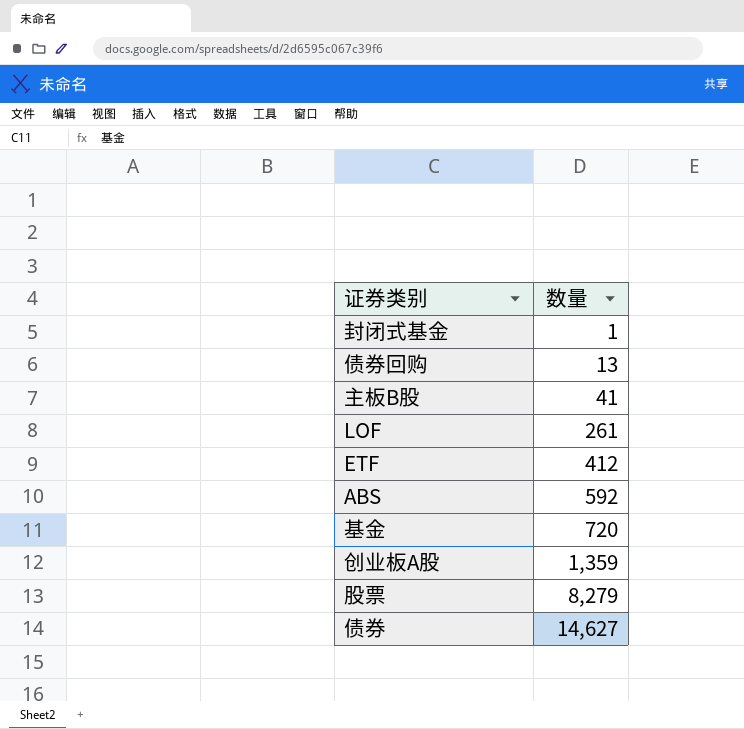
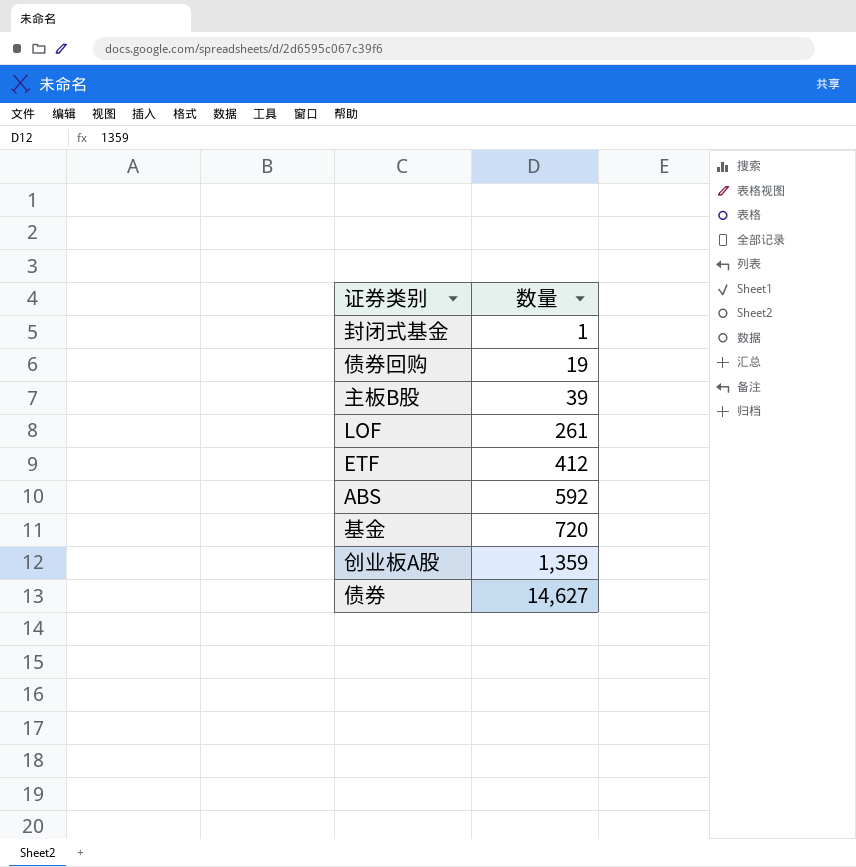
row 股票: 8,279 -> none
债券回购 | 数量: 13 -> 19
主板B股 | 数量: 41 -> 39

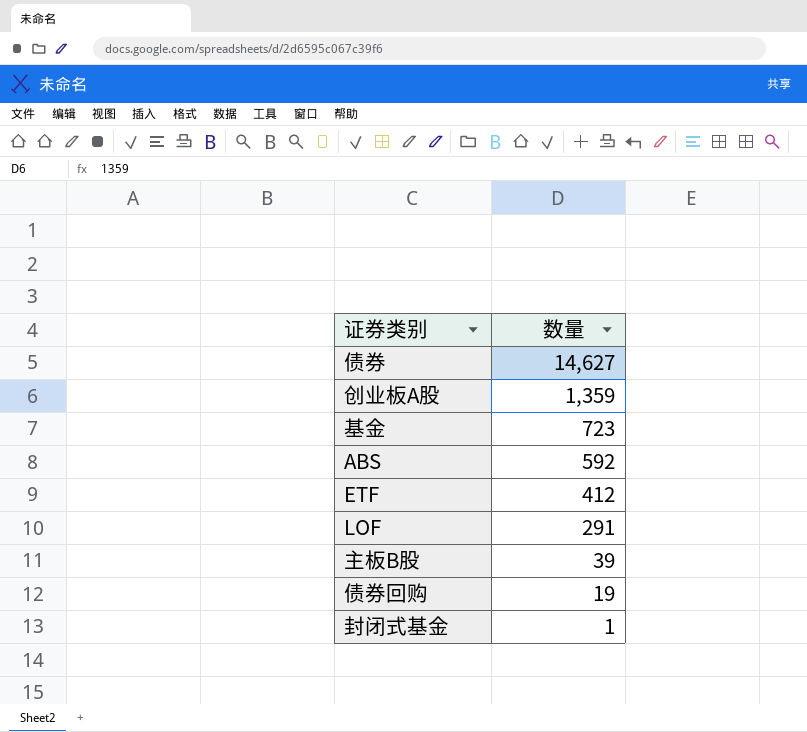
row order: 数量 ascending -> 数量 descending
基金 | 数量: 720 -> 723
LOF | 数量: 261 -> 291

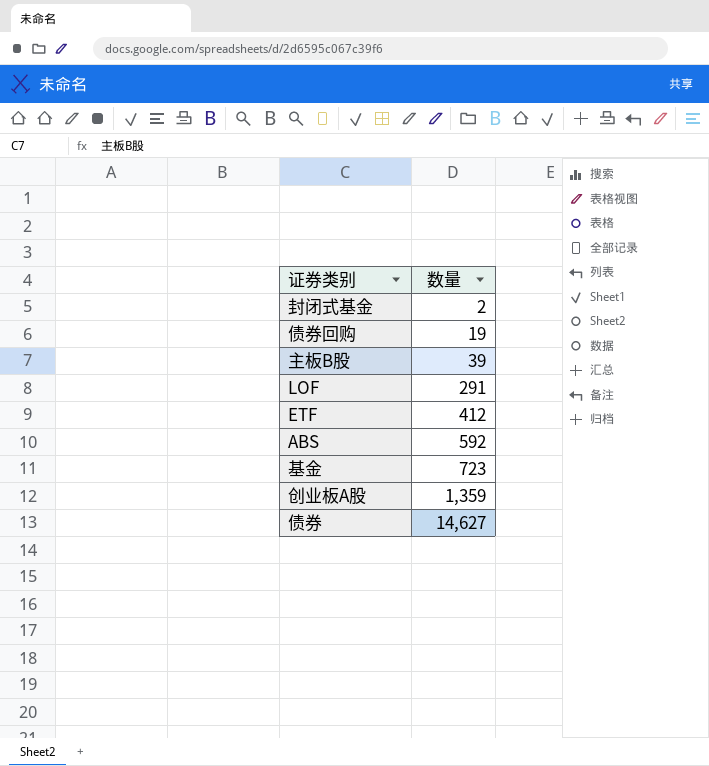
row order: 数量 descending -> 数量 ascending
封闭式基金 | 数量: 1 -> 2

